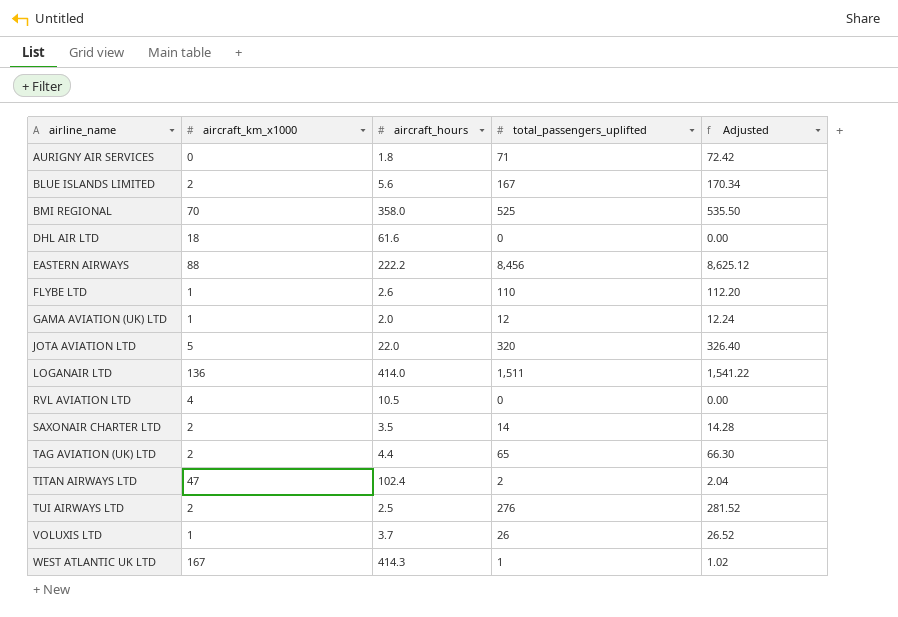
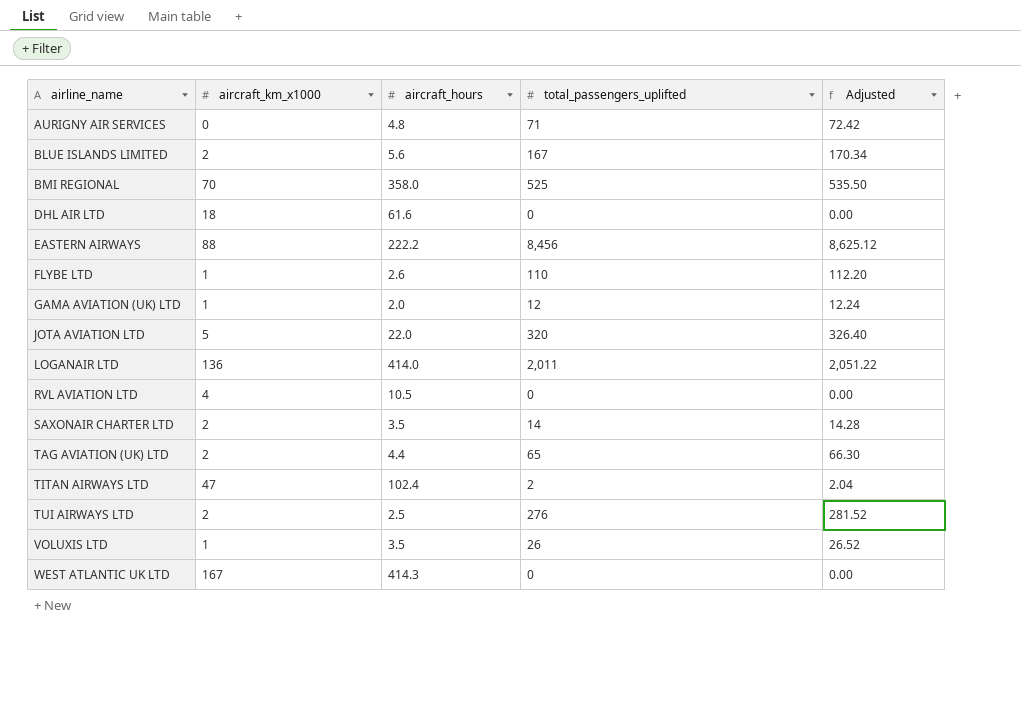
AURIGNY AIR SERVICES | aircraft_hours: 1.8 -> 4.8
LOGANAIR LTD | total_passengers_uplifted: 1,511 -> 2,011
LOGANAIR LTD | Adjusted: 1,541.22 -> 2,051.22
VOLUXIS LTD | aircraft_hours: 3.7 -> 3.5
WEST ATLANTIC UK LTD | total_passengers_uplifted: 1 -> 0
WEST ATLANTIC UK LTD | Adjusted: 1.02 -> 0.00

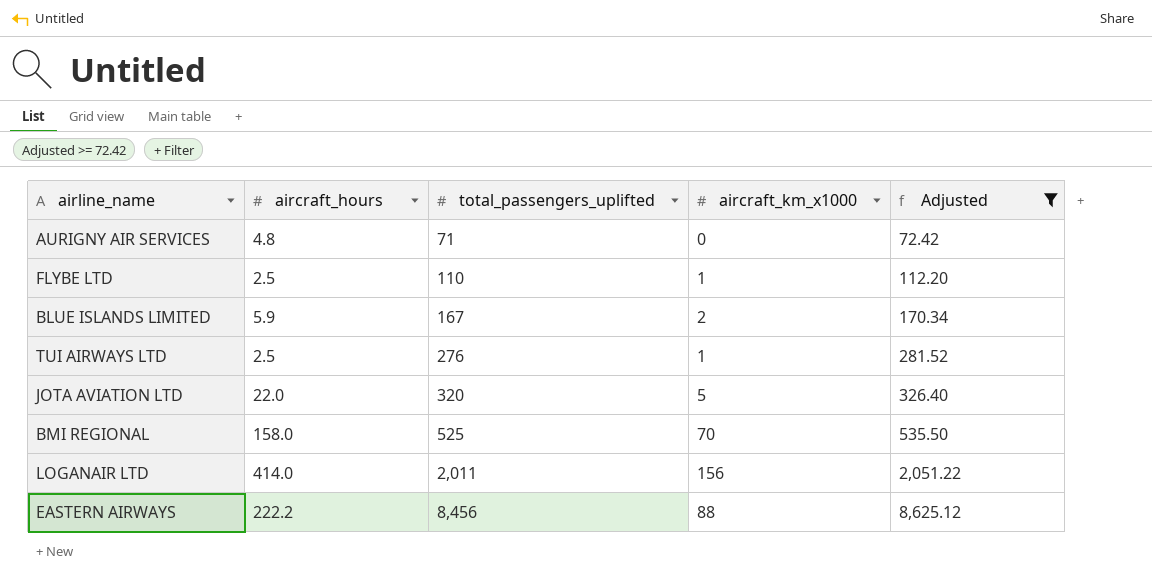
filter: none -> Adjusted >= 72.42
row order: airline_name ascending -> total_passengers_uplifted ascending
column aircraft_km_x1000 | position: 2 -> 4
FLYBE LTD | aircraft_hours: 2.6 -> 2.5
BLUE ISLANDS LIMITED | aircraft_hours: 5.6 -> 5.9
TUI AIRWAYS LTD | aircraft_km_x1000: 2 -> 1
BMI REGIONAL | aircraft_hours: 358.0 -> 158.0
LOGANAIR LTD | aircraft_km_x1000: 136 -> 156

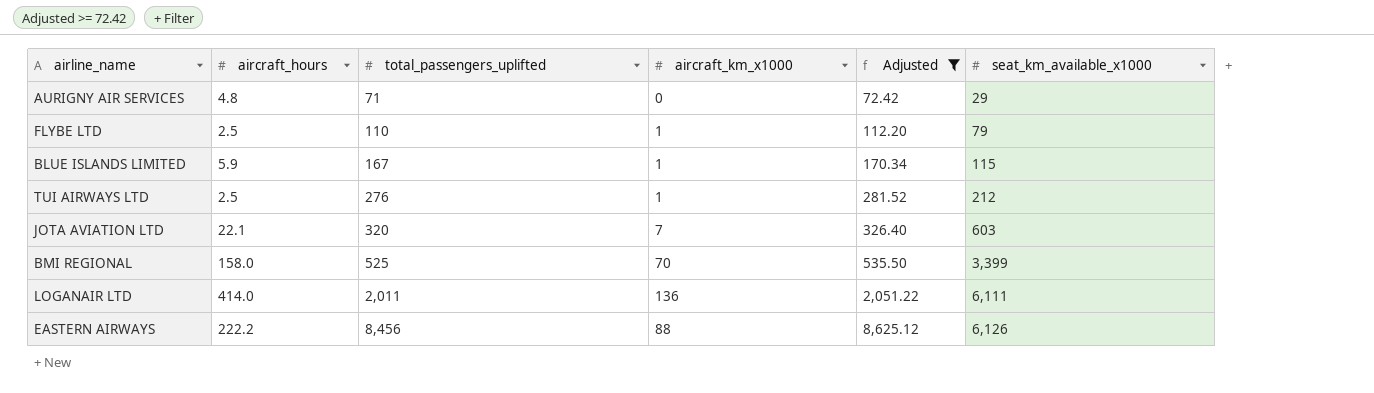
column seat_km_available_x1000 | position: none -> 6
BLUE ISLANDS LIMITED | aircraft_km_x1000: 2 -> 1
JOTA AVIATION LTD | aircraft_hours: 22.0 -> 22.1
JOTA AVIATION LTD | aircraft_km_x1000: 5 -> 7
LOGANAIR LTD | aircraft_km_x1000: 156 -> 136

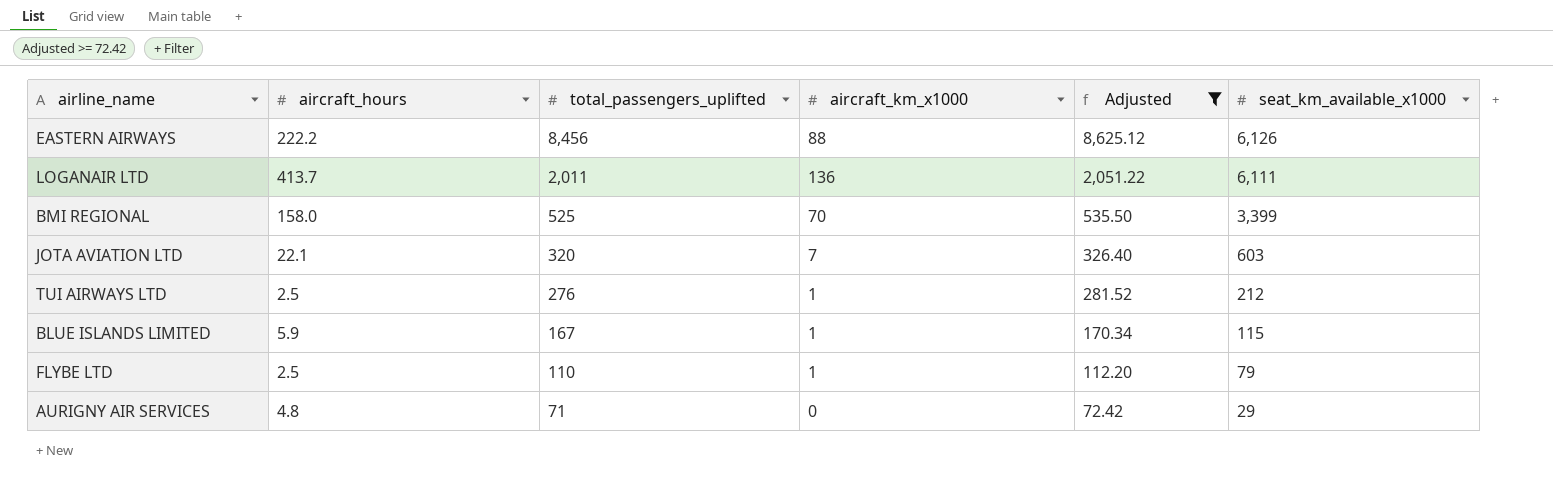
row order: total_passengers_uplifted ascending -> total_passengers_uplifted descending
LOGANAIR LTD | aircraft_hours: 414.0 -> 413.7

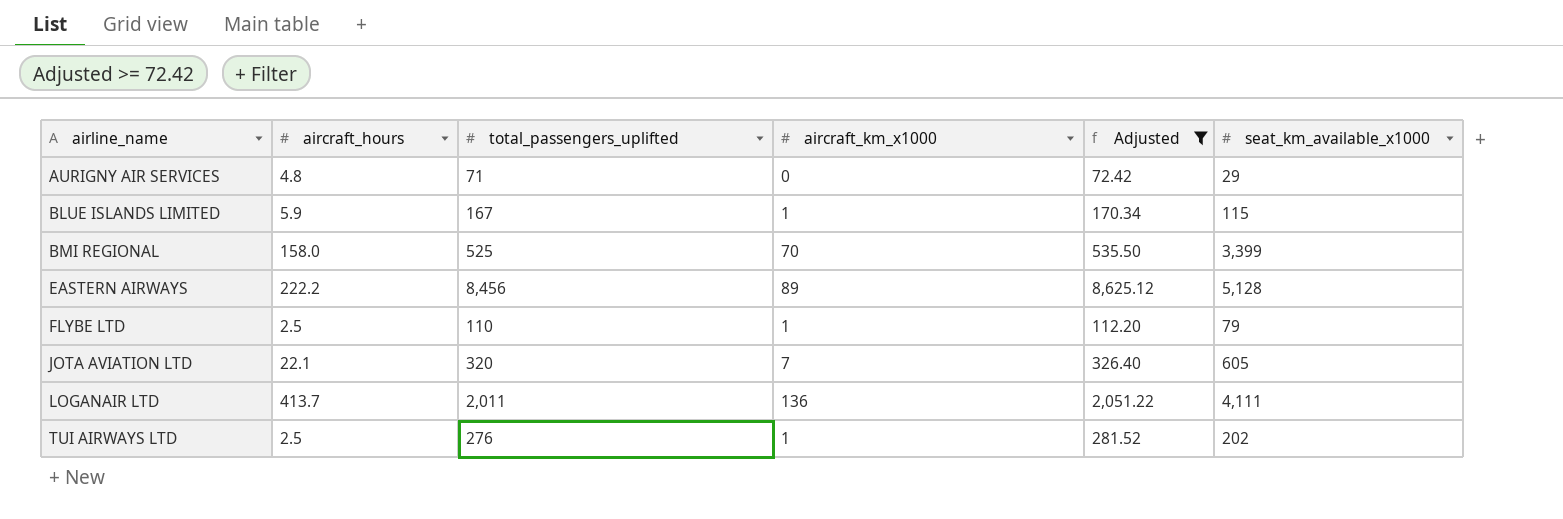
row order: total_passengers_uplifted descending -> airline_name ascending
EASTERN AIRWAYS | aircraft_km_x1000: 88 -> 89
EASTERN AIRWAYS | seat_km_available_x1000: 6,126 -> 5,128
JOTA AVIATION LTD | seat_km_available_x1000: 603 -> 605
LOGANAIR LTD | seat_km_available_x1000: 6,111 -> 4,111
TUI AIRWAYS LTD | seat_km_available_x1000: 212 -> 202

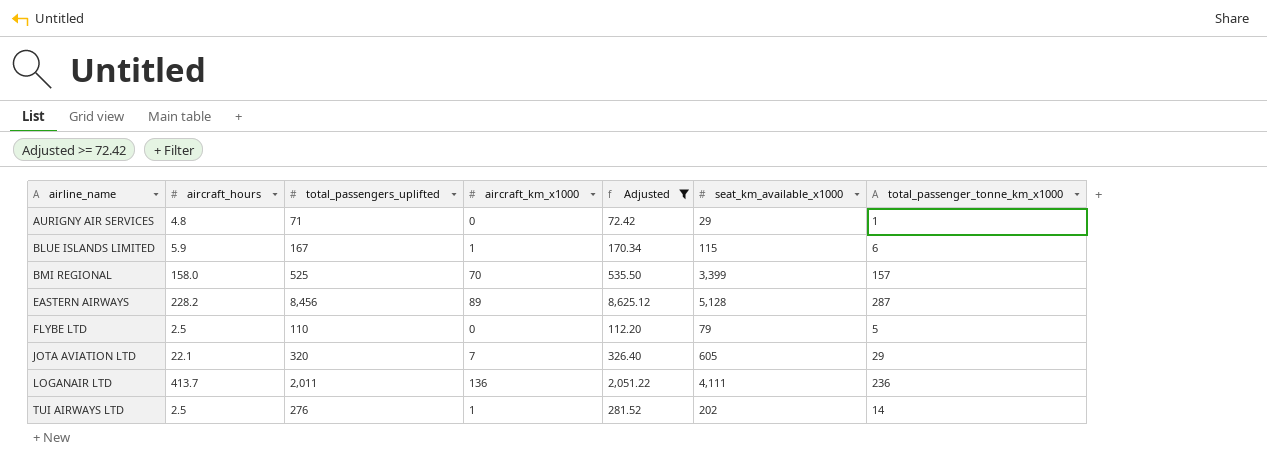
column total_passenger_tonne_km_x1000 | position: none -> 7
EASTERN AIRWAYS | aircraft_hours: 222.2 -> 228.2
FLYBE LTD | aircraft_km_x1000: 1 -> 0

